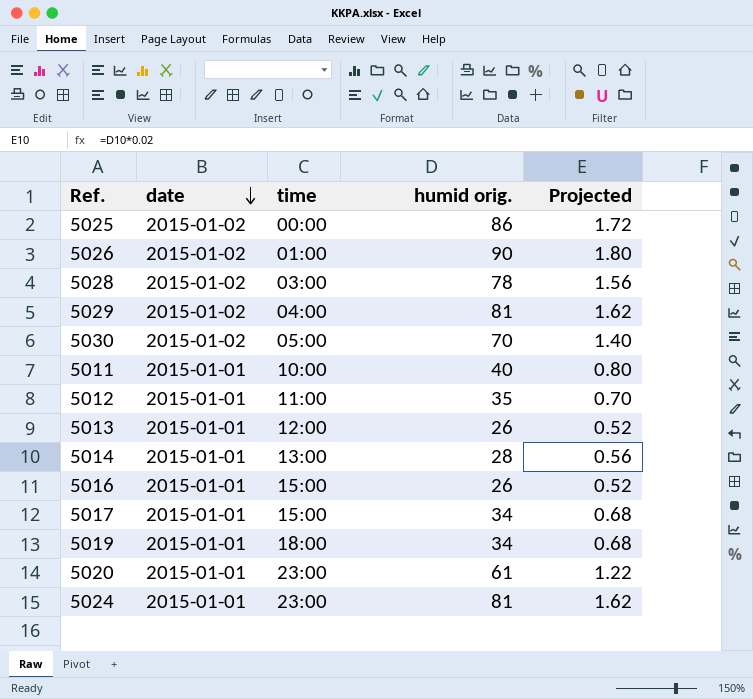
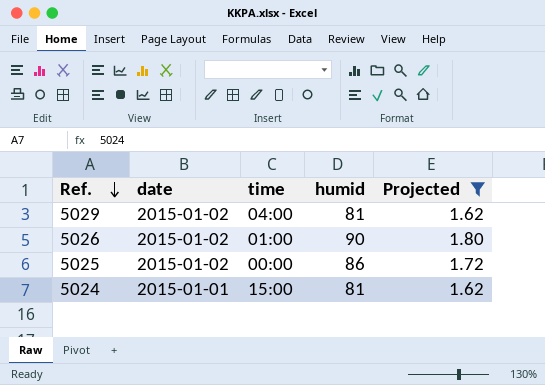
filter: none -> Projected >= 1.62
row order: date descending -> Ref. descending
column name: humid orig. -> humid
5024 | time: 23:00 -> 15:00

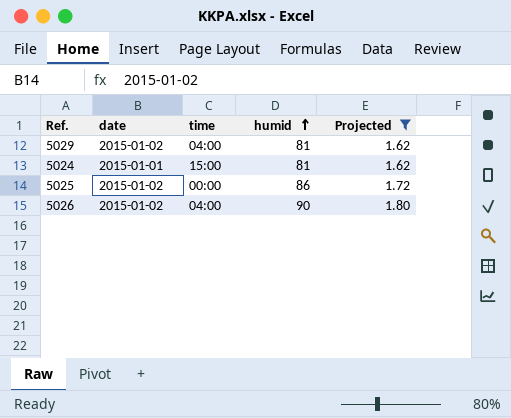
row order: Ref. descending -> humid ascending
5026 | time: 01:00 -> 04:00

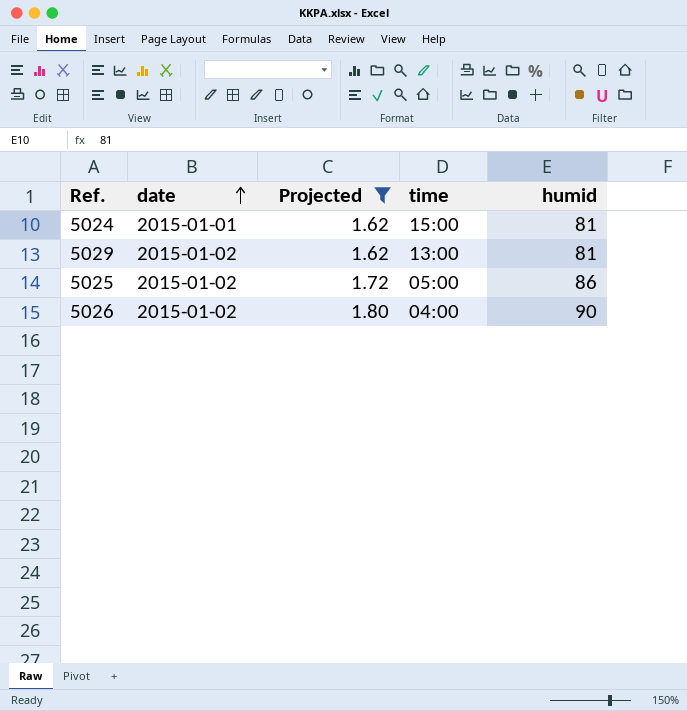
row order: humid ascending -> date ascending
column Projected | position: 5 -> 3
5029 | time: 04:00 -> 13:00
5025 | time: 00:00 -> 05:00

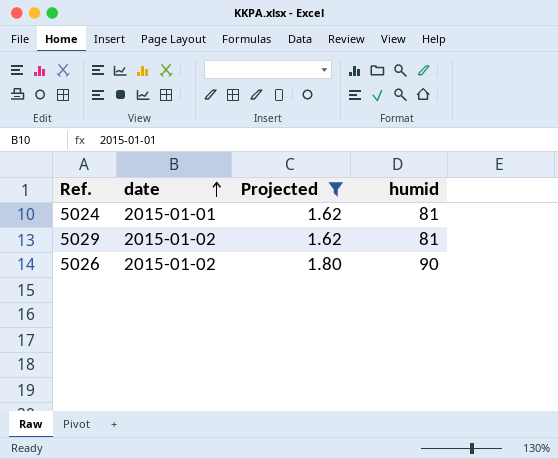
column time | position: 4 -> none
row 5025: 2015-01-02 | 1.72 | 05:00 | 86 -> none

